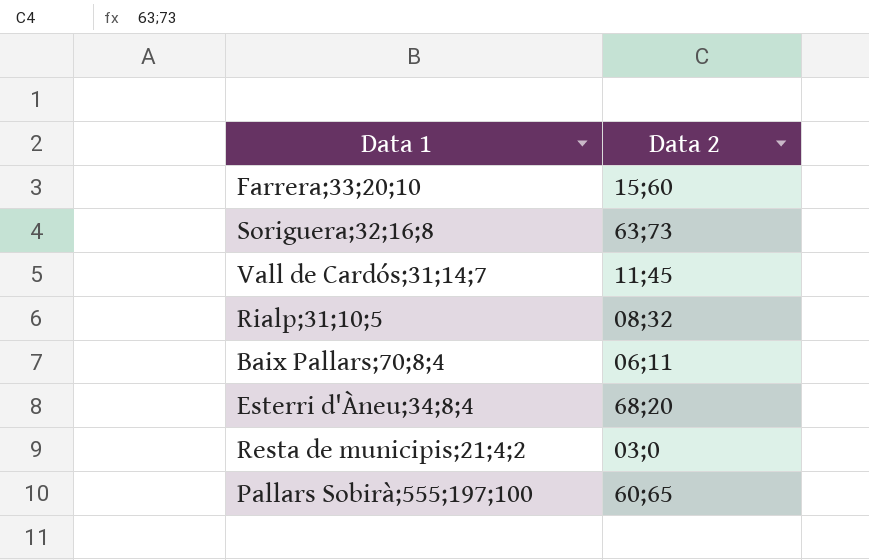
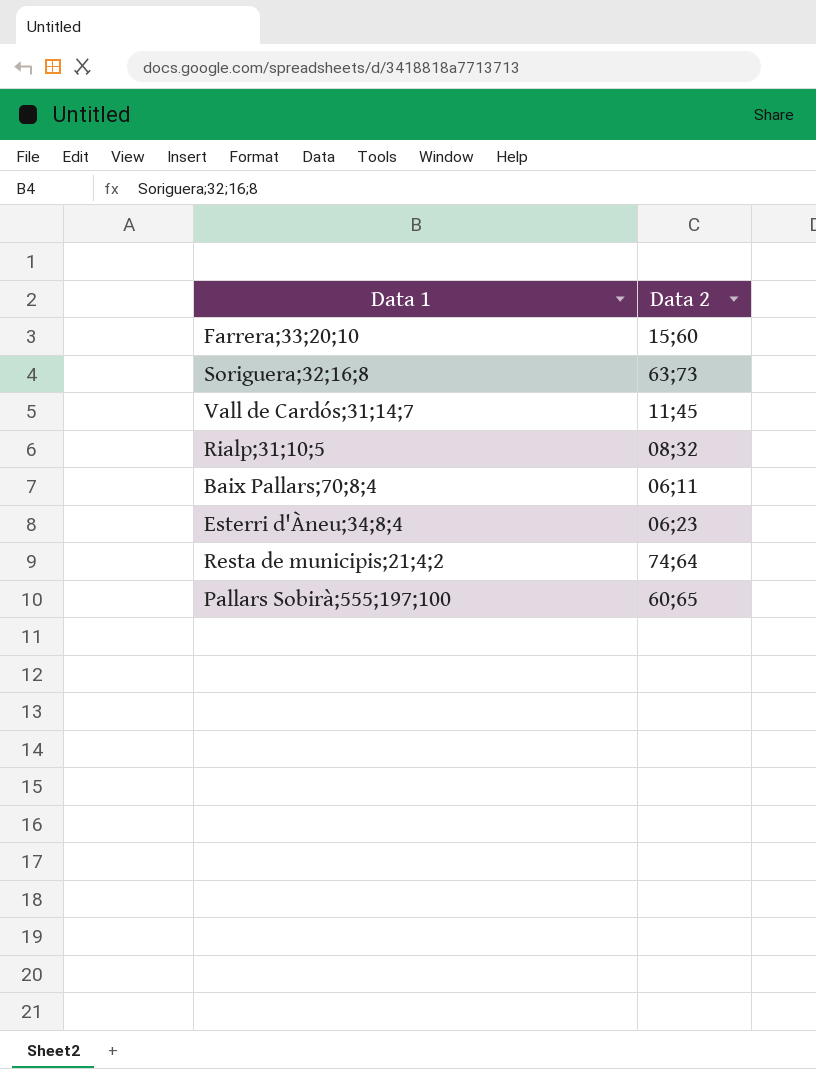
Esterri d'Àneu;34;8;4 | Data 2: 68;20 -> 06;23
Resta de municipis;21;4;2 | Data 2: 03;0 -> 74;64

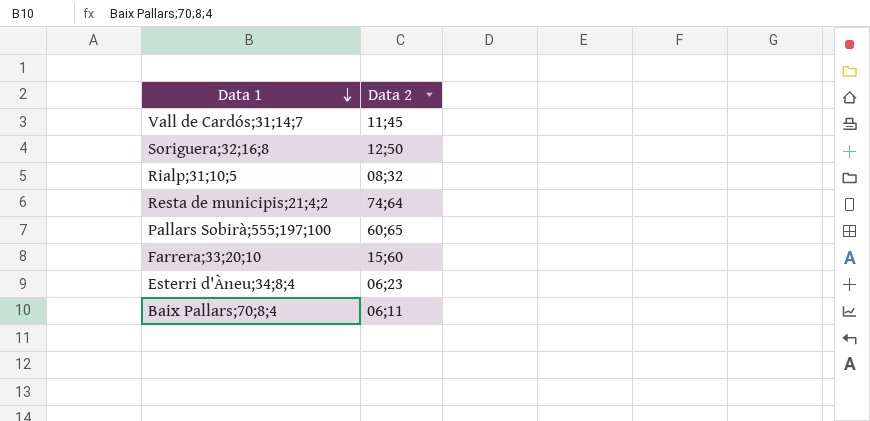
row order: none -> Data 1 descending
Soriguera;32;16;8 | Data 2: 63;73 -> 12;50

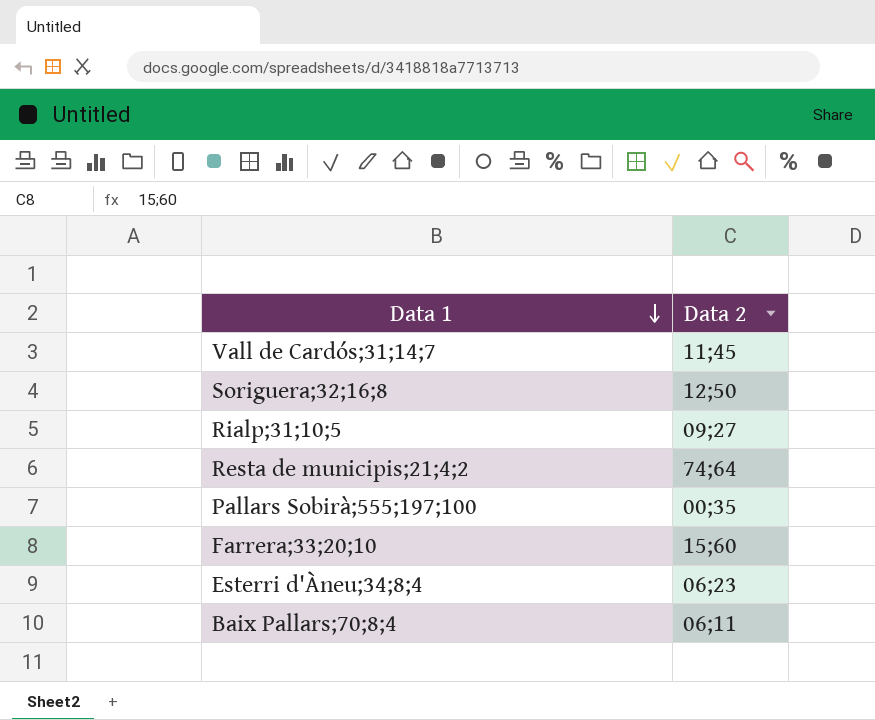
Rialp;31;10;5 | Data 2: 08;32 -> 09;27
Pallars Sobirà;555;197;100 | Data 2: 60;65 -> 00;35

